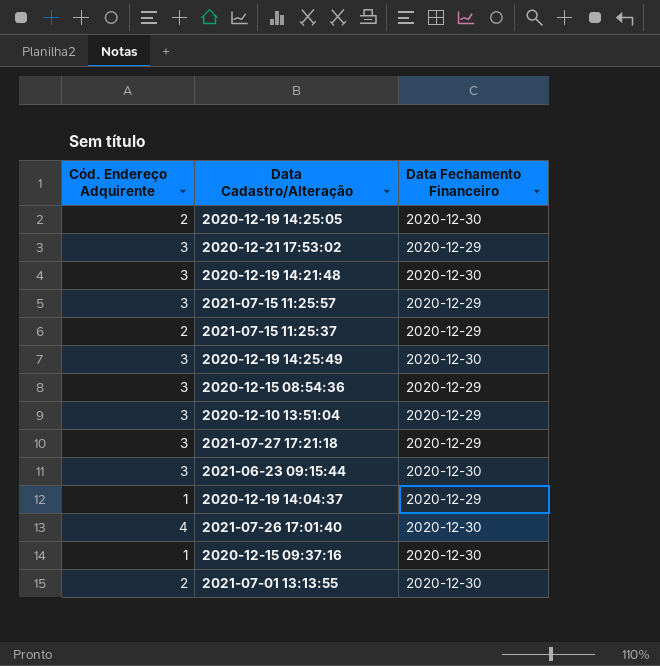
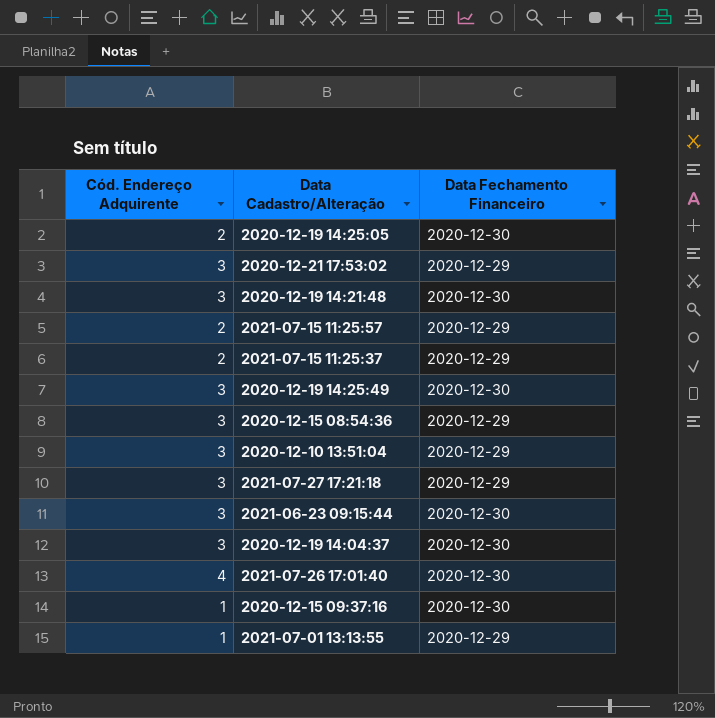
2021-07-15 11:25:57 | Cód. Endereço Adquirente: 3 -> 2
2020-12-19 14:04:37 | Cód. Endereço Adquirente: 1 -> 3
2020-12-19 14:04:37 | Data Fechamento Financeiro: 2020-12-29 -> 2020-12-30
2021-07-01 13:13:55 | Cód. Endereço Adquirente: 2 -> 1
2021-07-01 13:13:55 | Data Fechamento Financeiro: 2020-12-30 -> 2020-12-29

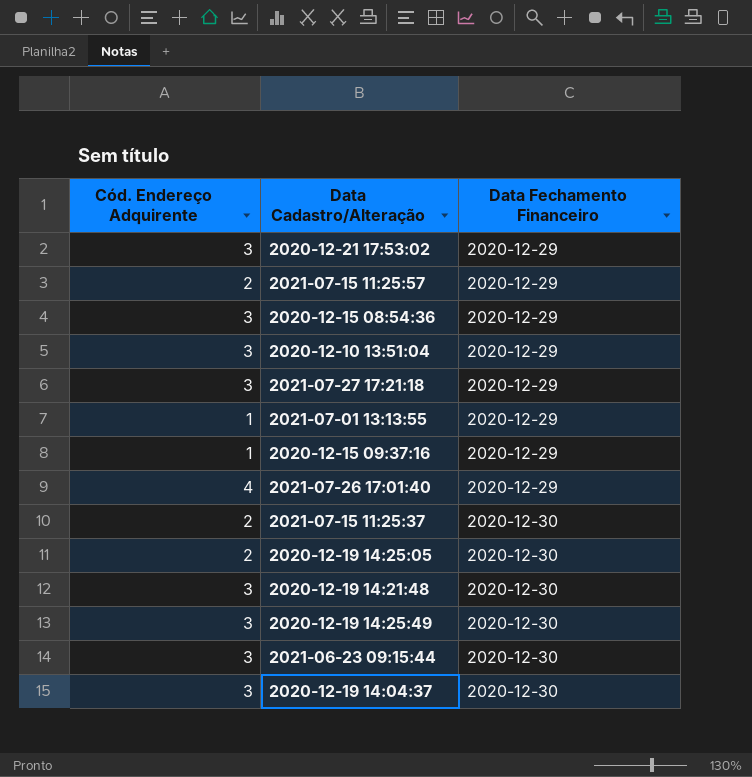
row order: none -> Data Fechamento Financeiro ascending
2020-12-15 09:37:16 | Data Fechamento Financeiro: 2020-12-30 -> 2020-12-29
2021-07-26 17:01:40 | Data Fechamento Financeiro: 2020-12-30 -> 2020-12-29
2021-07-15 11:25:37 | Data Fechamento Financeiro: 2020-12-29 -> 2020-12-30

